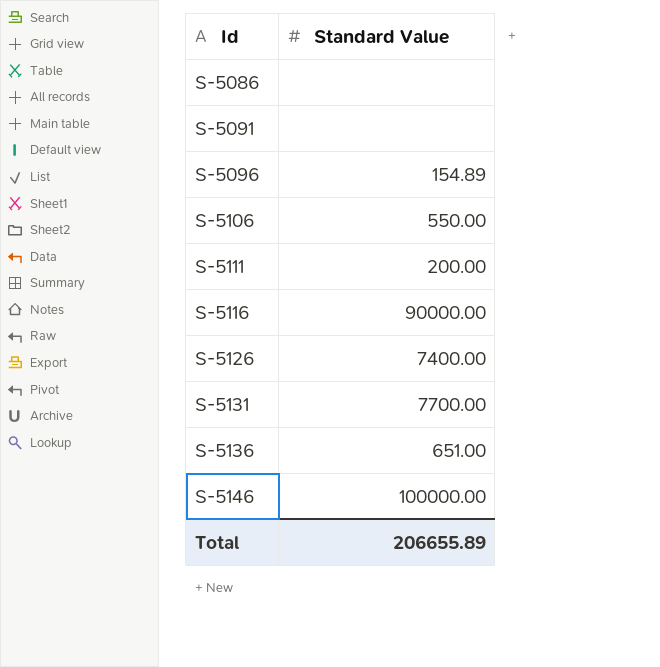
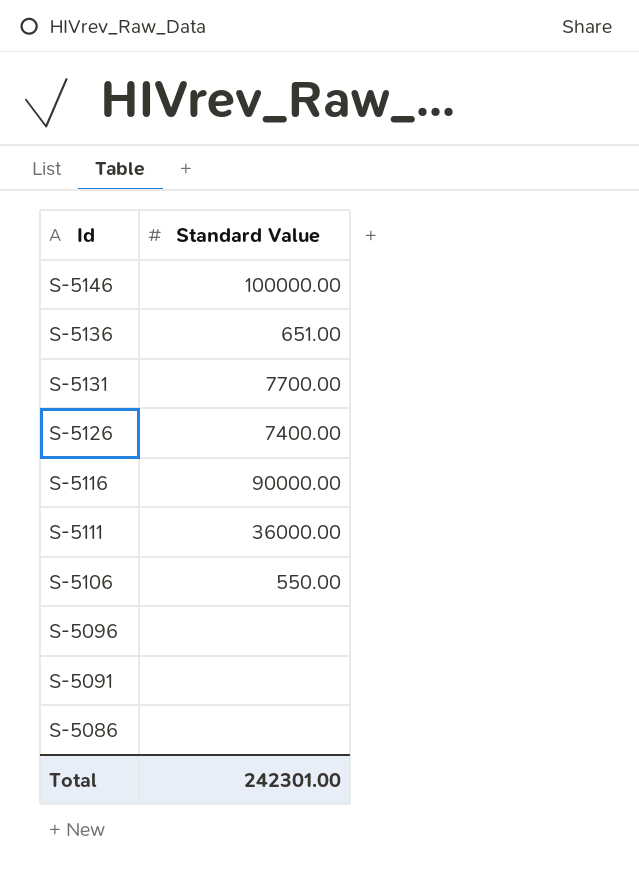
row order: Id ascending -> Id descending
S-5111 | Standard Value: 200.00 -> 36000.00
S-5096 | Standard Value: 154.89 -> none
Total | Standard Value: 206655.89 -> 242301.00

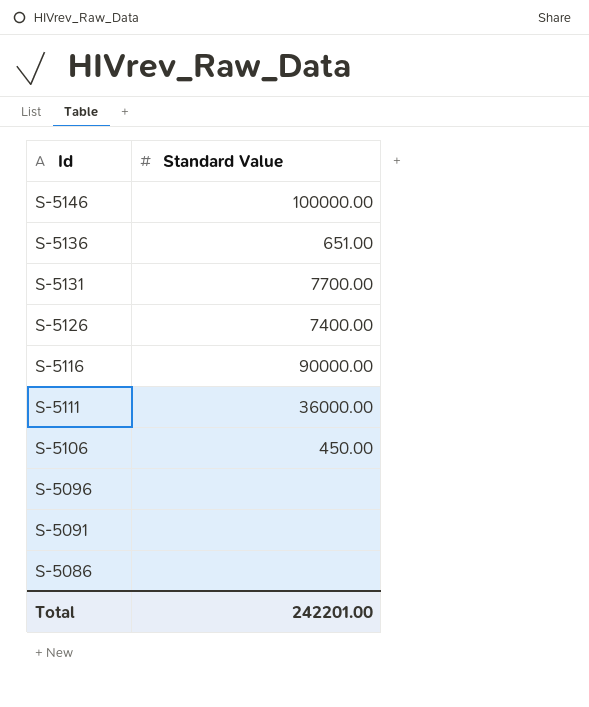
S-5106 | Standard Value: 550.00 -> 450.00
Total | Standard Value: 242301.00 -> 242201.00

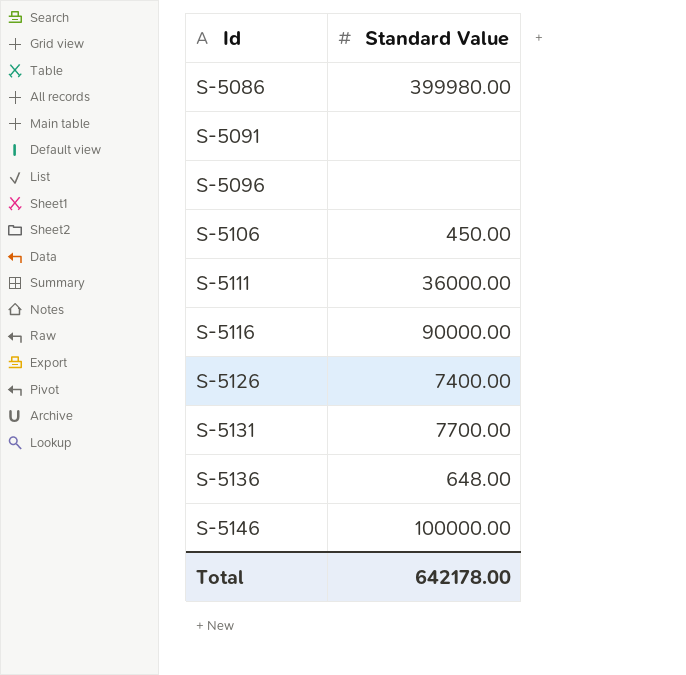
row order: Id descending -> Id ascending
S-5086 | Standard Value: none -> 399980.00
S-5136 | Standard Value: 651.00 -> 648.00
Total | Standard Value: 242201.00 -> 642178.00

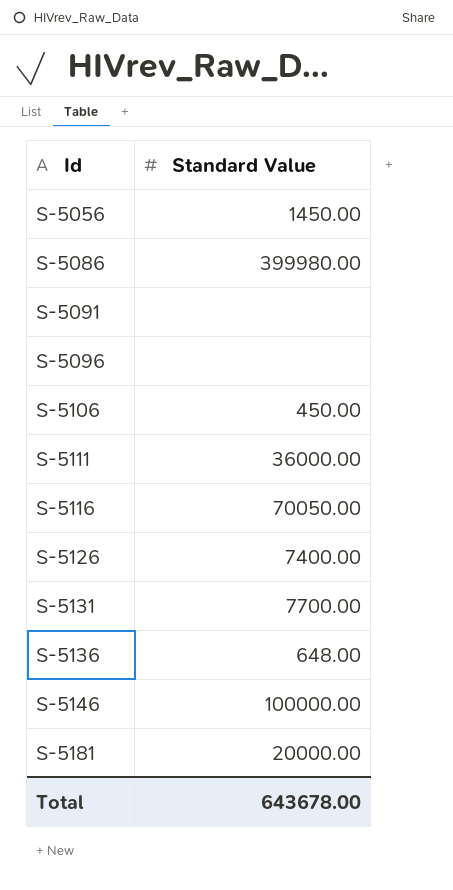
row S-5056: none -> 1450.00
S-5116 | Standard Value: 90000.00 -> 70050.00
row S-5181: none -> 20000.00
Total | Standard Value: 642178.00 -> 643678.00

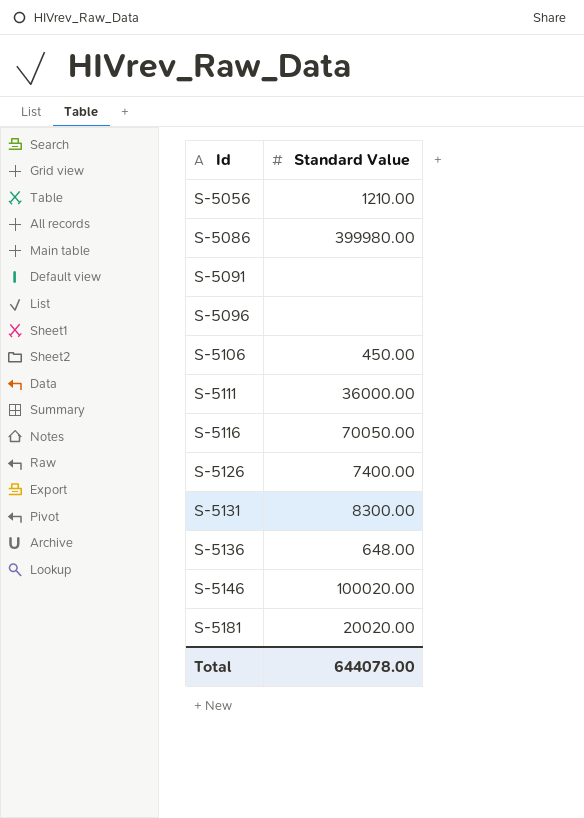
S-5056 | Standard Value: 1450.00 -> 1210.00
S-5131 | Standard Value: 7700.00 -> 8300.00
S-5146 | Standard Value: 100000.00 -> 100020.00
S-5181 | Standard Value: 20000.00 -> 20020.00
Total | Standard Value: 643678.00 -> 644078.00

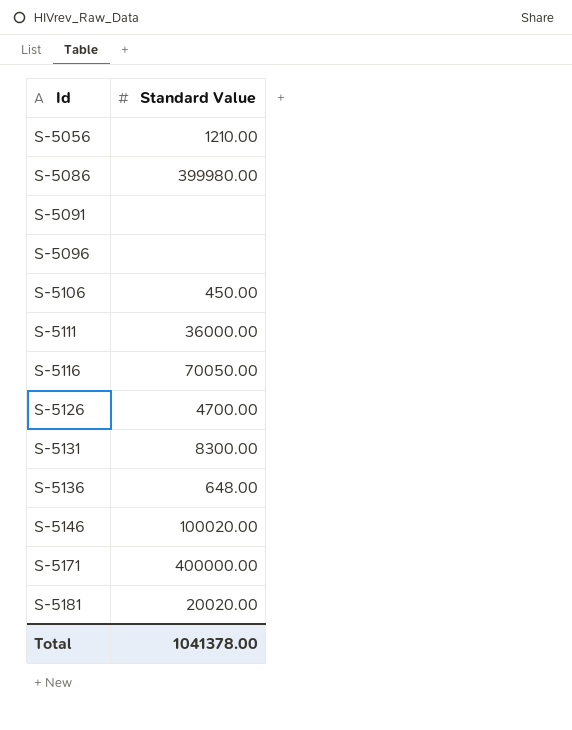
S-5126 | Standard Value: 7400.00 -> 4700.00
row S-5171: none -> 400000.00
Total | Standard Value: 644078.00 -> 1041378.00

